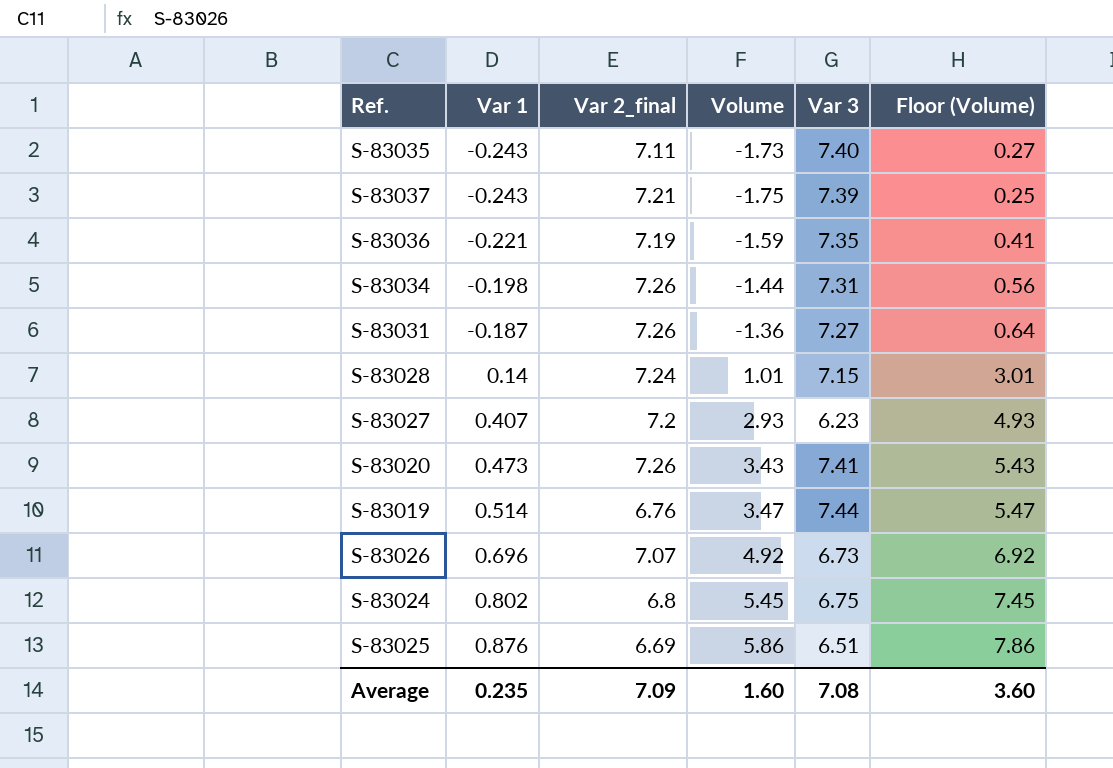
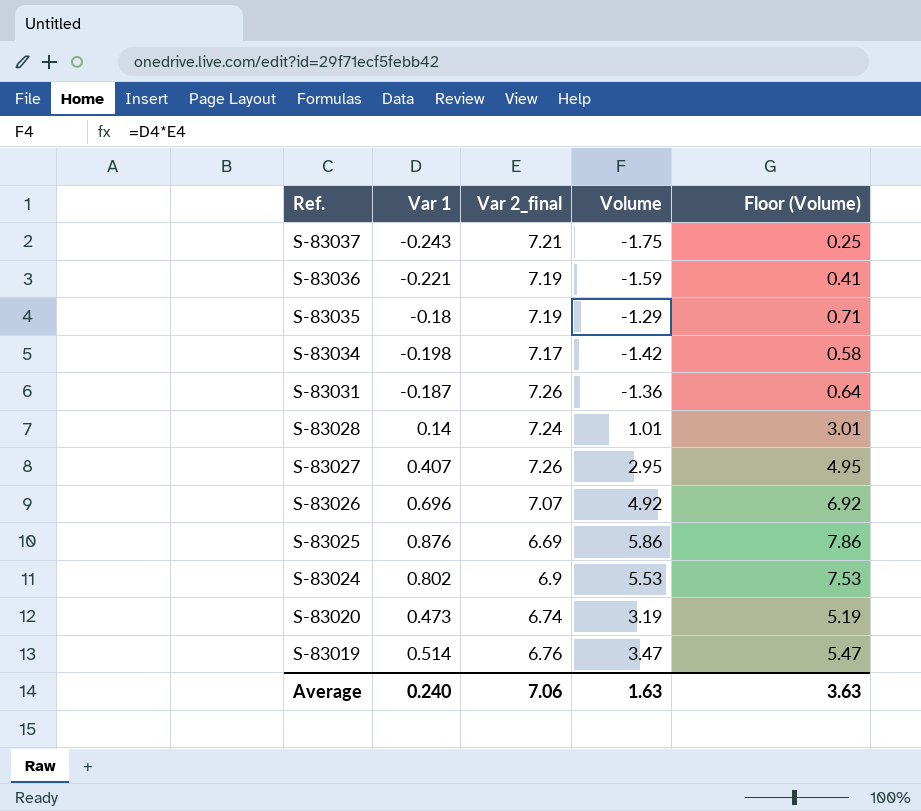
row order: Var 1 ascending -> Ref. descending
column Var 3 | position: 5 -> none
S-83035 | Var 1: -0.243 -> -0.18
S-83035 | Var 2_final: 7.11 -> 7.19
S-83035 | Volume: -1.73 -> -1.29
S-83035 | Floor (Volume): 0.27 -> 0.71
S-83034 | Var 2_final: 7.26 -> 7.17
S-83034 | Volume: -1.44 -> -1.42
S-83034 | Floor (Volume): 0.56 -> 0.58
S-83027 | Var 2_final: 7.2 -> 7.26
S-83027 | Volume: 2.93 -> 2.95
S-83027 | Floor (Volume): 4.93 -> 4.95
S-83024 | Var 2_final: 6.8 -> 6.9
S-83024 | Volume: 5.45 -> 5.53
S-83024 | Floor (Volume): 7.45 -> 7.53
S-83020 | Var 2_final: 7.26 -> 6.74
S-83020 | Volume: 3.43 -> 3.19
S-83020 | Floor (Volume): 5.43 -> 5.19
Average | Var 1: 0.235 -> 0.240
Average | Var 2_final: 7.09 -> 7.06
Average | Volume: 1.60 -> 1.63
Average | Floor (Volume): 3.60 -> 3.63

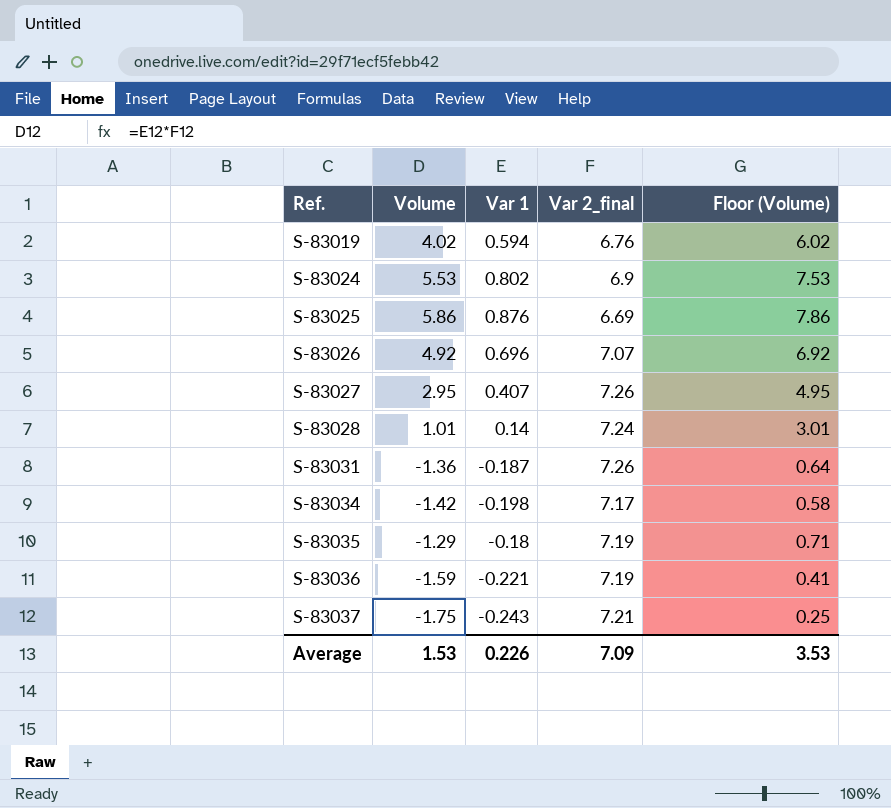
row order: Ref. descending -> Ref. ascending
column Volume | position: 4 -> 2
row S-83020: 0.473 | 6.74 | 3.19 | 5.19 -> none
S-83019 | Volume: 3.47 -> 4.02
S-83019 | Var 1: 0.514 -> 0.594
S-83019 | Floor (Volume): 5.47 -> 6.02
Average | Volume: 1.63 -> 1.53
Average | Var 1: 0.240 -> 0.226
Average | Var 2_final: 7.06 -> 7.09
Average | Floor (Volume): 3.63 -> 3.53

